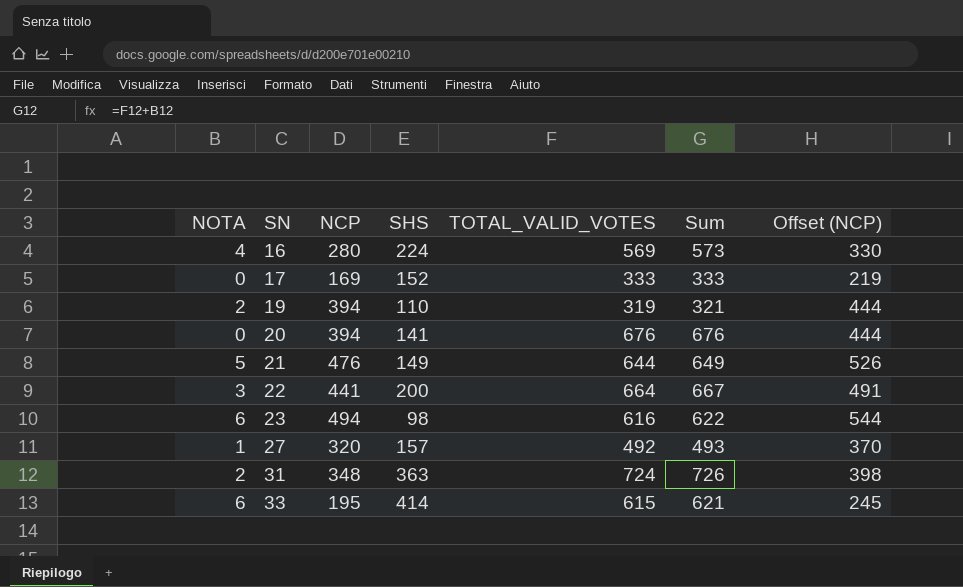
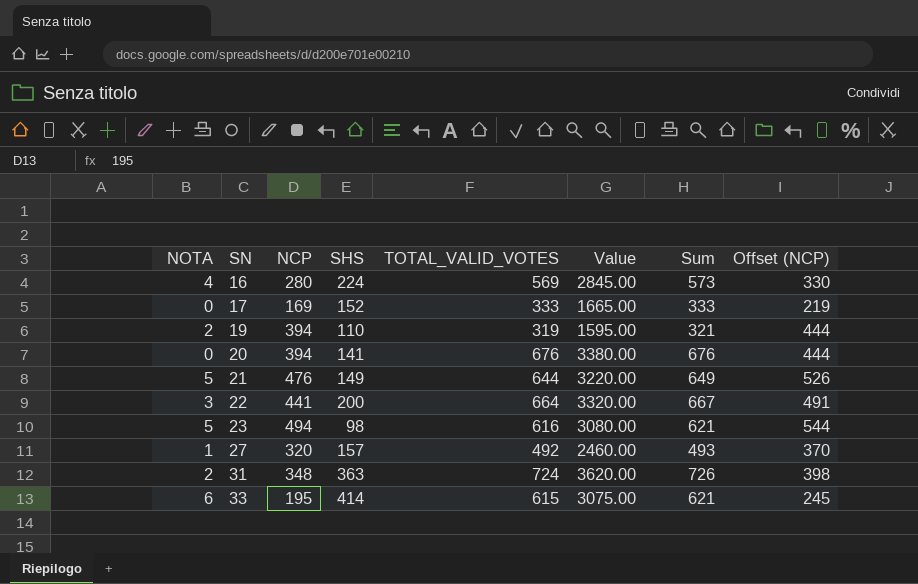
column Value | formula: none -> [TOTAL_VALID_VOTES] * 5
23 | NOTA: 6 -> 5
23 | Sum: 622 -> 621

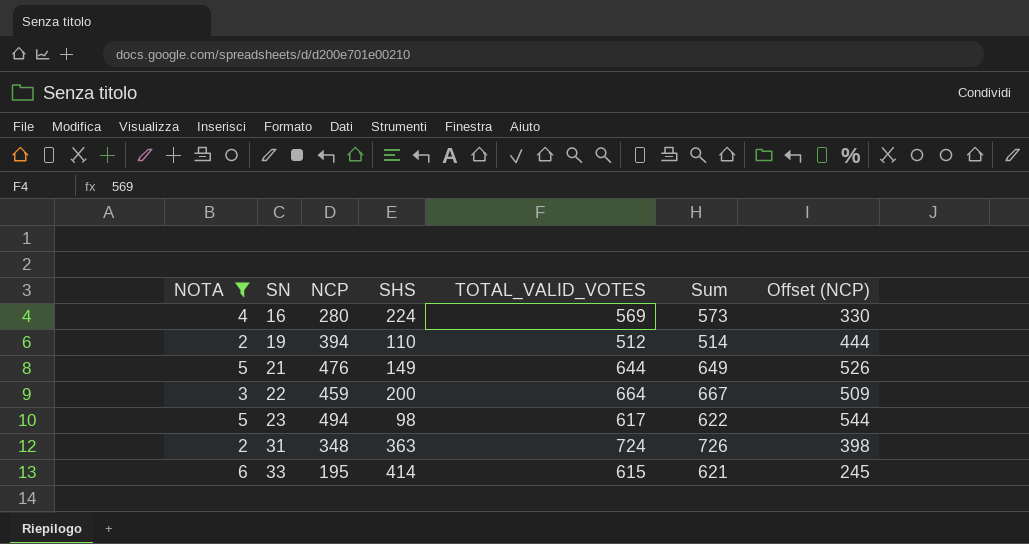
filter: none -> NOTA >= 2
column Value | formula: [TOTAL_VALID_VOTES] * 5 -> none
19 | TOTAL_VALID_VOTES: 319 -> 512
19 | Sum: 321 -> 514
22 | NCP: 441 -> 459
22 | Offset (NCP): 491 -> 509
23 | TOTAL_VALID_VOTES: 616 -> 617
23 | Sum: 621 -> 622

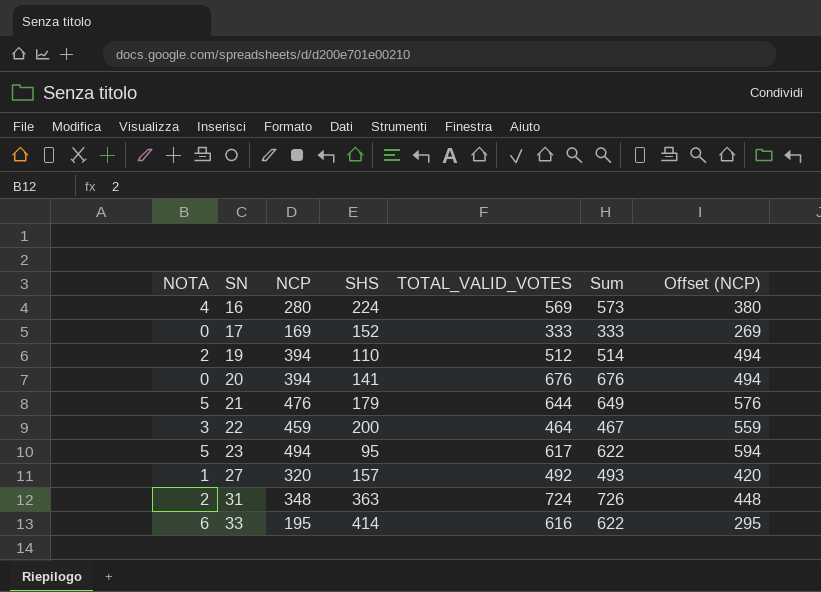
filter: NOTA >= 2 -> none
column Offset (NCP) | formula: [NCP] + 50 -> [NCP] + 100
21 | SHS: 149 -> 179
22 | TOTAL_VALID_VOTES: 664 -> 464
22 | Sum: 667 -> 467
23 | SHS: 98 -> 95
33 | TOTAL_VALID_VOTES: 615 -> 616
33 | Sum: 621 -> 622

